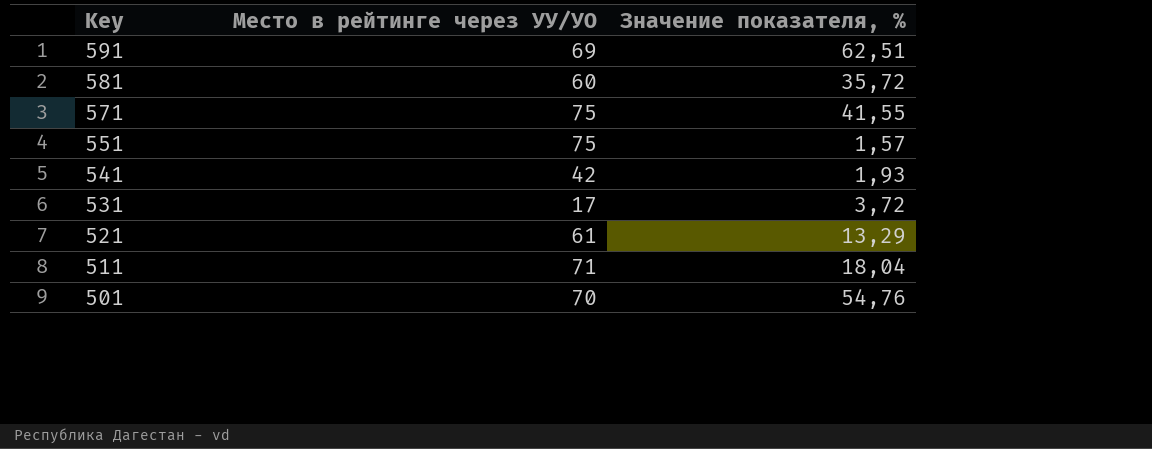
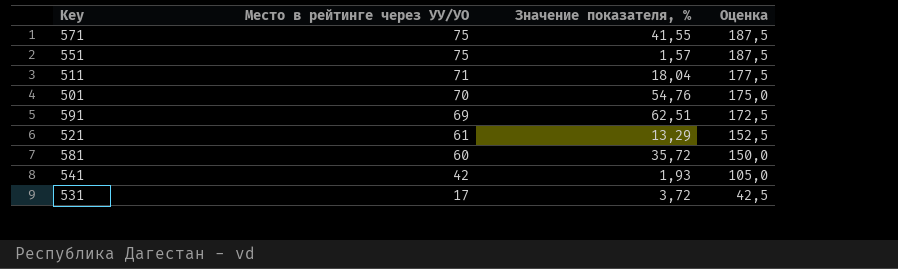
row order: Key descending -> Место в рейтинге через УУ/УО descending
column Оценка | formula: none -> [Место в рейтинге через УУ/УО] * 2,5

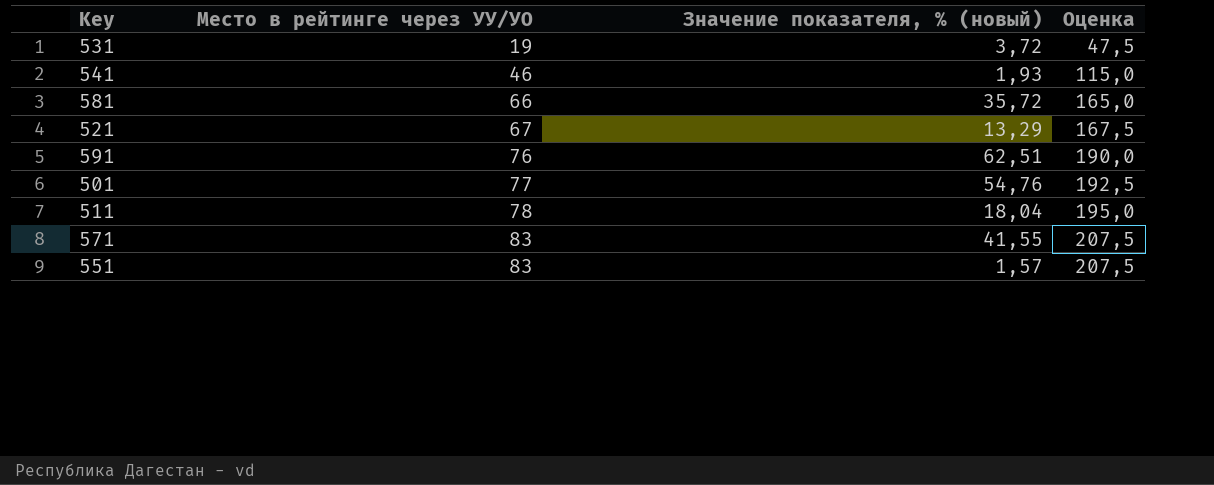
row order: Место в рейтинге через УУ/УО descending -> Место в рейтинге через УУ/УО ascending
column name: Значение показателя, % -> Значение показателя, % (новый)
531 | Место в рейтинге через УУ/УО: 17 -> 19
531 | Оценка: 42,5 -> 47,5
541 | Место в рейтинге через УУ/УО: 42 -> 46
541 | Оценка: 105,0 -> 115,0
581 | Место в рейтинге через УУ/УО: 60 -> 66
581 | Оценка: 150,0 -> 165,0
521 | Место в рейтинге через УУ/УО: 61 -> 67
521 | Оценка: 152,5 -> 167,5
591 | Место в рейтинге через УУ/УО: 69 -> 76
591 | Оценка: 172,5 -> 190,0
501 | Место в рейтинге через УУ/УО: 70 -> 77
501 | Оценка: 175,0 -> 192,5
511 | Место в рейтинге через УУ/УО: 71 -> 78
511 | Оценка: 177,5 -> 195,0
571 | Место в рейтинге через УУ/УО: 75 -> 83
571 | Оценка: 187,5 -> 207,5
551 | Место в рейтинге через УУ/УО: 75 -> 83
551 | Оценка: 187,5 -> 207,5

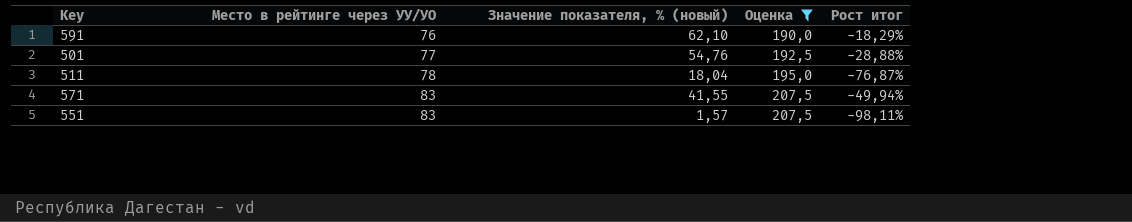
filter: none -> Оценка >= 190,0
column Рост итог | formula: none -> ([Значение показателя, % (новый)] - [Место в рейтинге через УУ/УО]) / [Место в рейтинге через УУ/УО]
591 | Значение показателя, % (новый): 62,51 -> 62,10

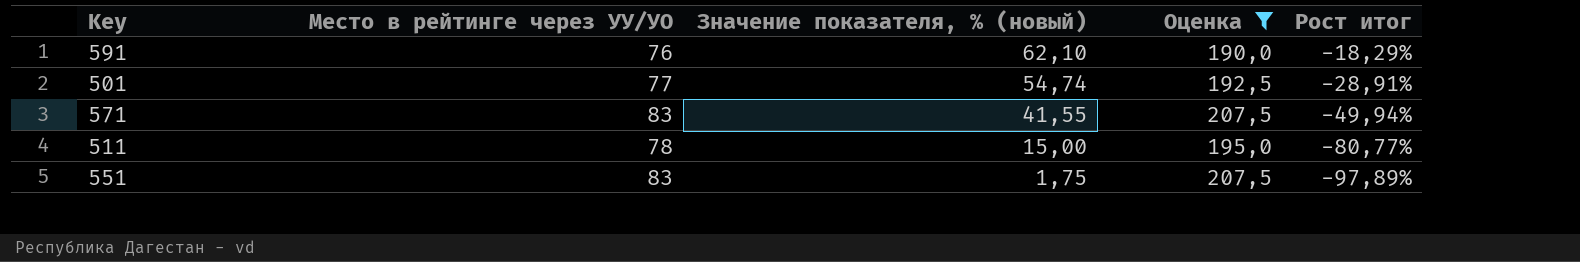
row order: Место в рейтинге через УУ/УО ascending -> Значение показателя, % (новый) descending
501 | Значение показателя, % (новый): 54,76 -> 54,74
501 | Рост итог: -28,88% -> -28,91%
511 | Значение показателя, % (новый): 18,04 -> 15,00
511 | Рост итог: -76,87% -> -80,77%
551 | Значение показателя, % (новый): 1,57 -> 1,75
551 | Рост итог: -98,11% -> -97,89%

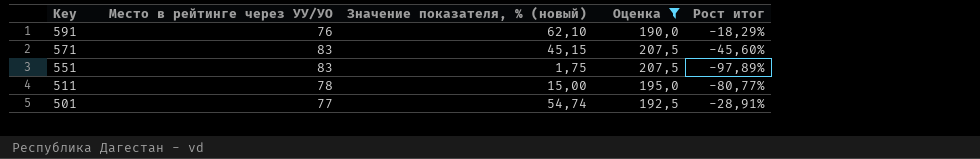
row order: Значение показателя, % (новый) descending -> Key descending
571 | Значение показателя, % (новый): 41,55 -> 45,15
571 | Рост итог: -49,94% -> -45,60%

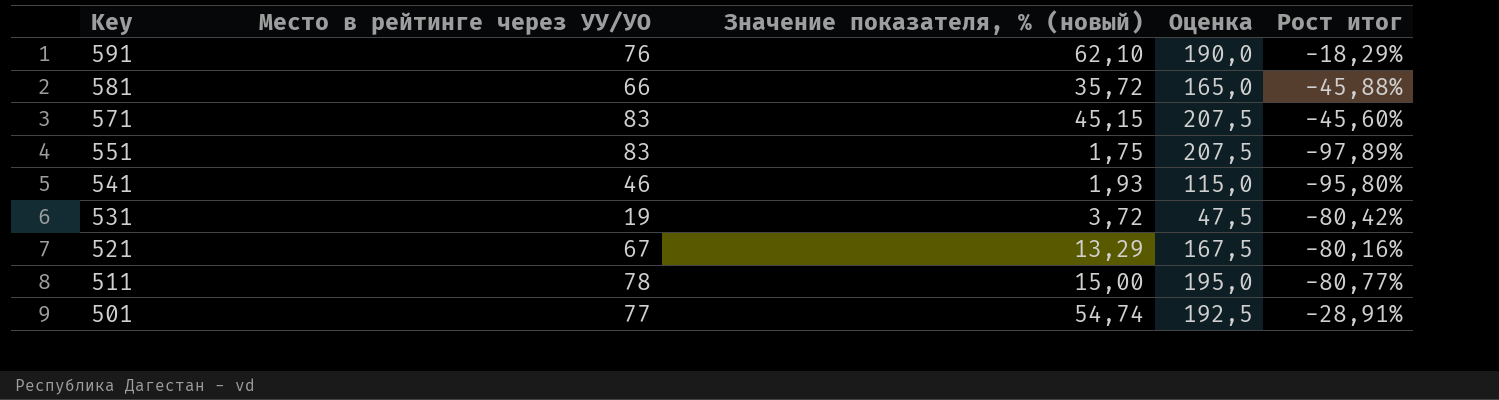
filter: Оценка >= 190,0 -> none

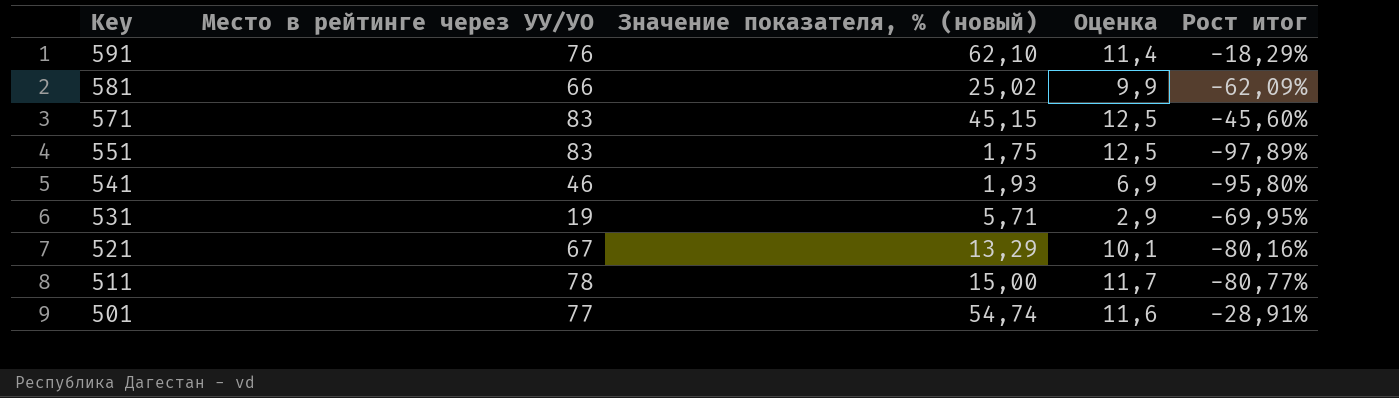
column Оценка | formula: [Место в рейтинге через УУ/УО] * 2,5 -> [Место в рейтинге через УУ/УО] * 0,15
581 | Значение показателя, % (новый): 35,72 -> 25,02
581 | Рост итог: -45,88% -> -62,09%
531 | Значение показателя, % (новый): 3,72 -> 5,71
531 | Рост итог: -80,42% -> -69,95%

